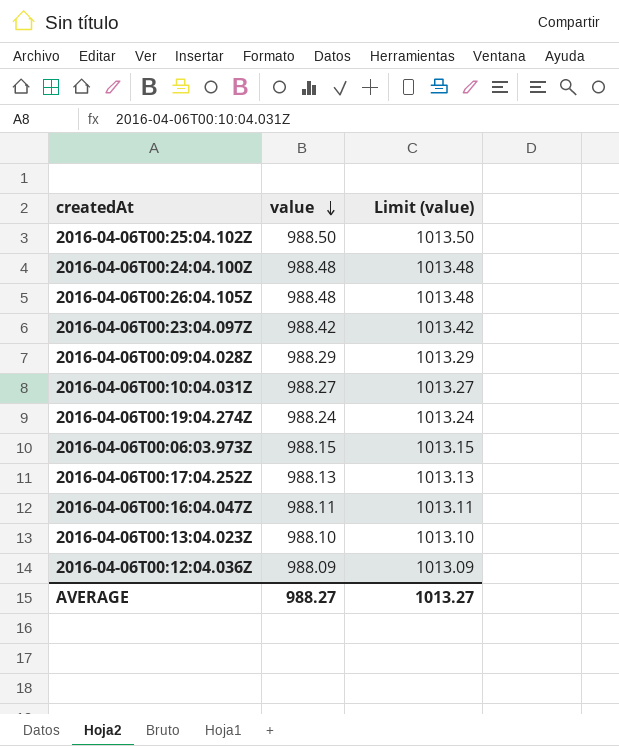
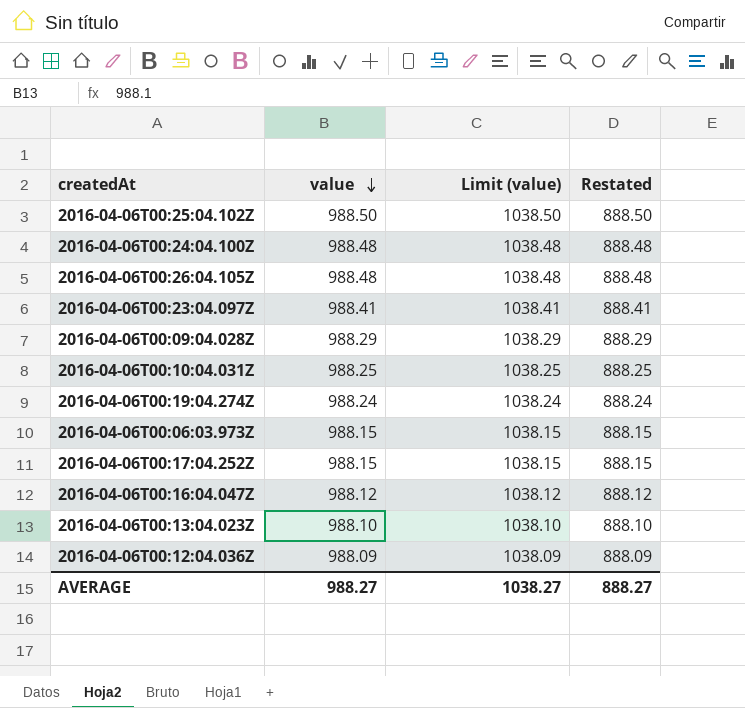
column Limit (value) | formula: [value] + 25 -> [value] + 50
column Restated | formula: none -> [value] - 100
2016-04-06T00:23:04.097Z | value: 988.42 -> 988.41
2016-04-06T00:10:04.031Z | value: 988.27 -> 988.25
2016-04-06T00:17:04.252Z | value: 988.13 -> 988.15
2016-04-06T00:16:04.047Z | value: 988.11 -> 988.12
AVERAGE | Limit (value): 1013.27 -> 1038.27

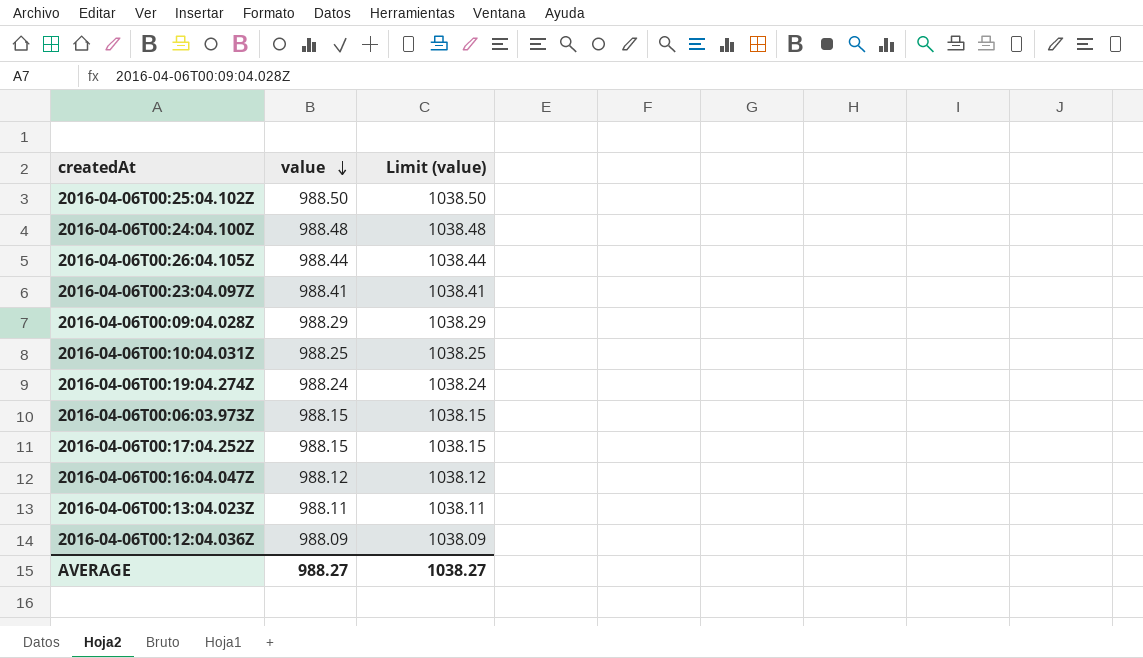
column Restated | formula: [value] - 100 -> none
2016-04-06T00:26:04.105Z | value: 988.48 -> 988.44
2016-04-06T00:26:04.105Z | Limit (value): 1038.48 -> 1038.44
2016-04-06T00:13:04.023Z | value: 988.10 -> 988.11
2016-04-06T00:13:04.023Z | Limit (value): 1038.10 -> 1038.11

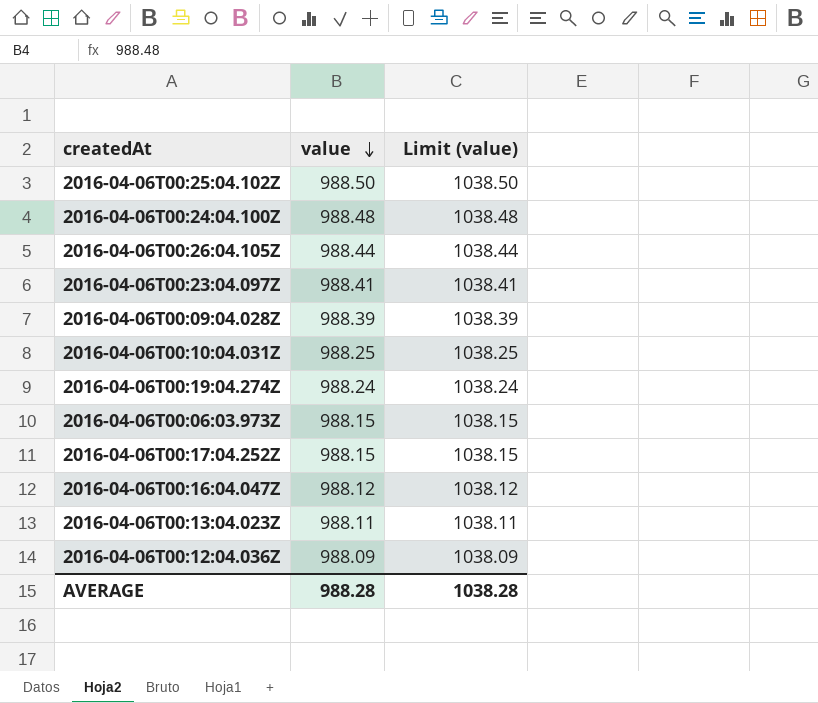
2016-04-06T00:09:04.028Z | value: 988.29 -> 988.39
2016-04-06T00:09:04.028Z | Limit (value): 1038.29 -> 1038.39
AVERAGE | value: 988.27 -> 988.28
AVERAGE | Limit (value): 1038.27 -> 1038.28

